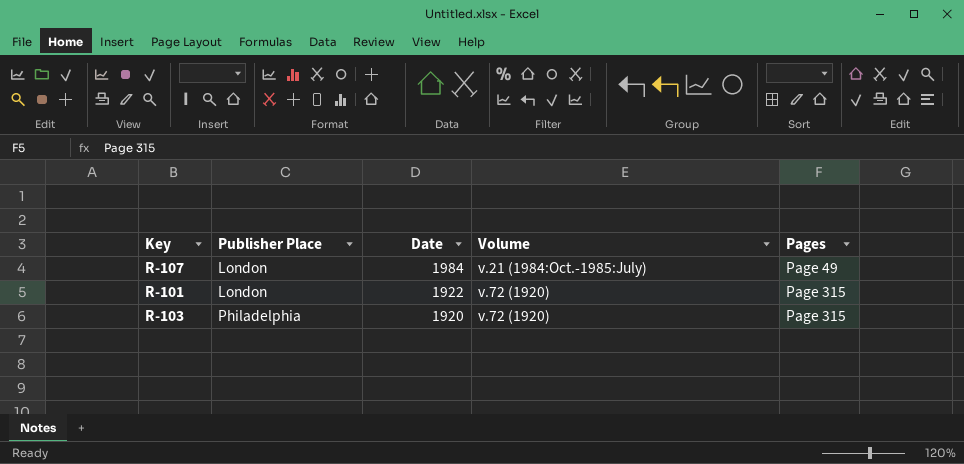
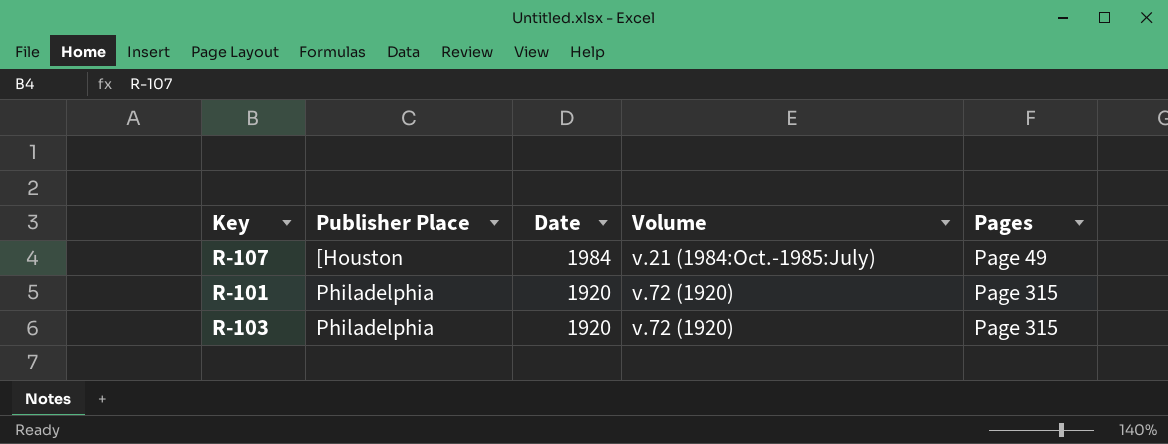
R-107 | Publisher Place: London -> [Houston
R-101 | Publisher Place: London -> Philadelphia
R-101 | Date: 1922 -> 1920

